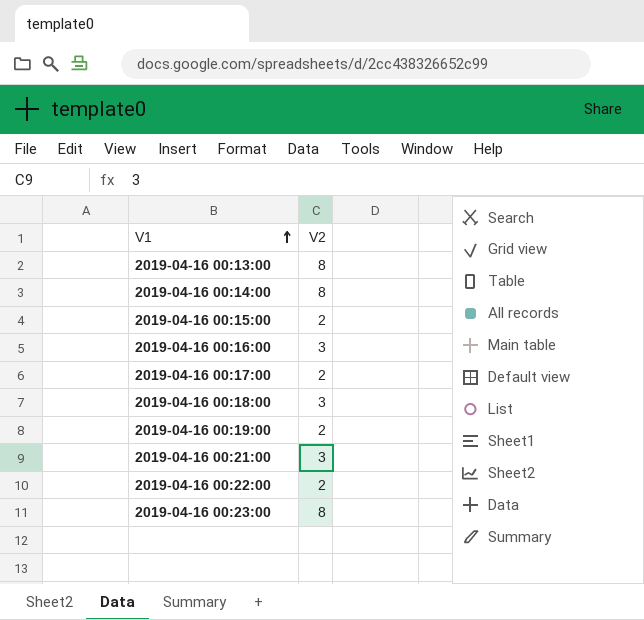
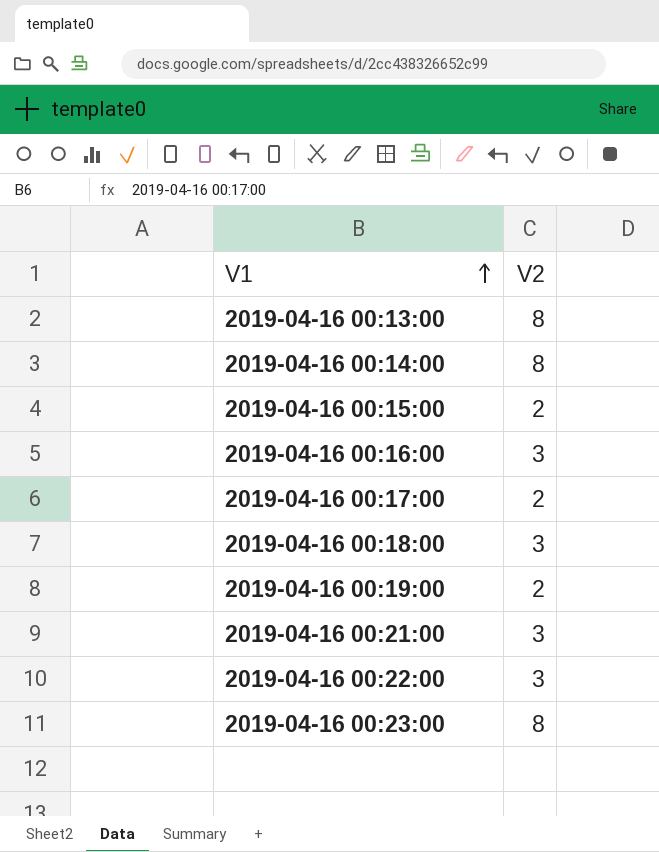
2019-04-16 00:22:00 | V2: 2 -> 3

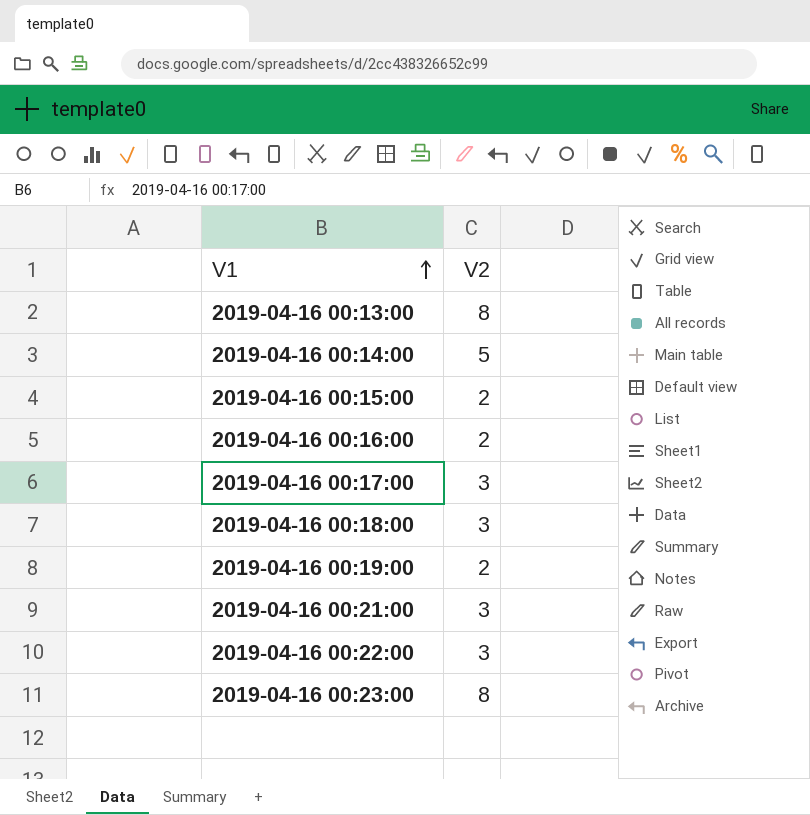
2019-04-16 00:14:00 | V2: 8 -> 5
2019-04-16 00:16:00 | V2: 3 -> 2
2019-04-16 00:17:00 | V2: 2 -> 3

